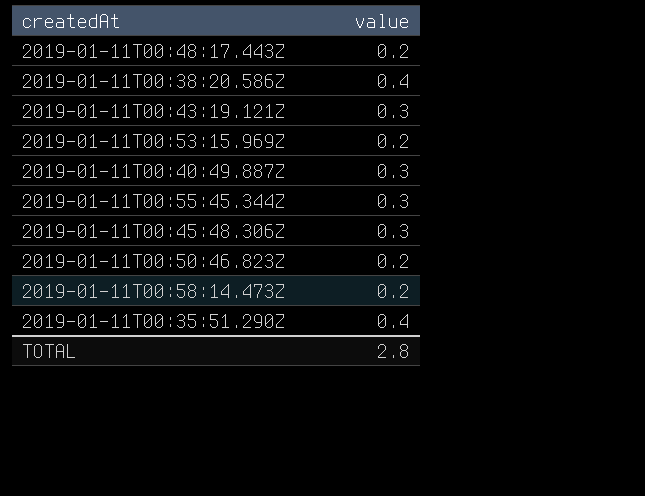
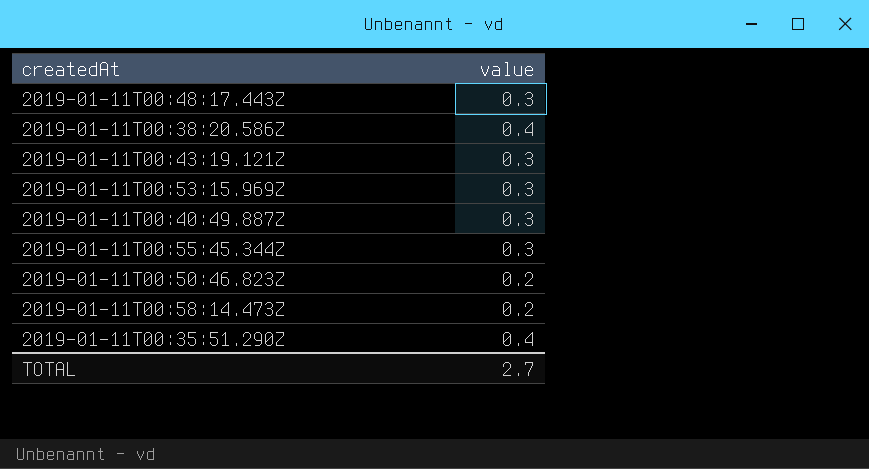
row 2019-01-11T00:45:48.306Z: 0.3 -> none
2019-01-11T00:48:17.443Z | value: 0.2 -> 0.3
2019-01-11T00:53:15.969Z | value: 0.2 -> 0.3
TOTAL | value: 2.8 -> 2.7

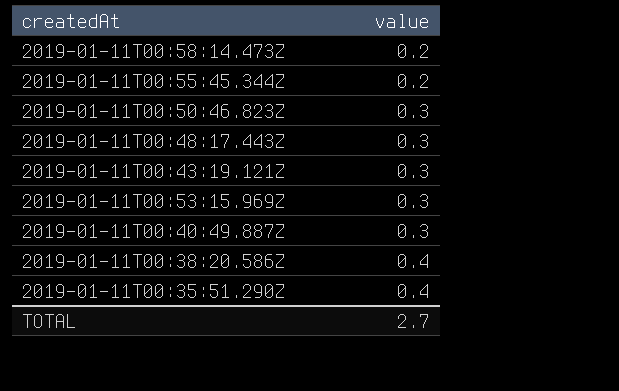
row order: none -> value ascending
2019-01-11T00:55:45.344Z | value: 0.3 -> 0.2
2019-01-11T00:50:46.823Z | value: 0.2 -> 0.3

